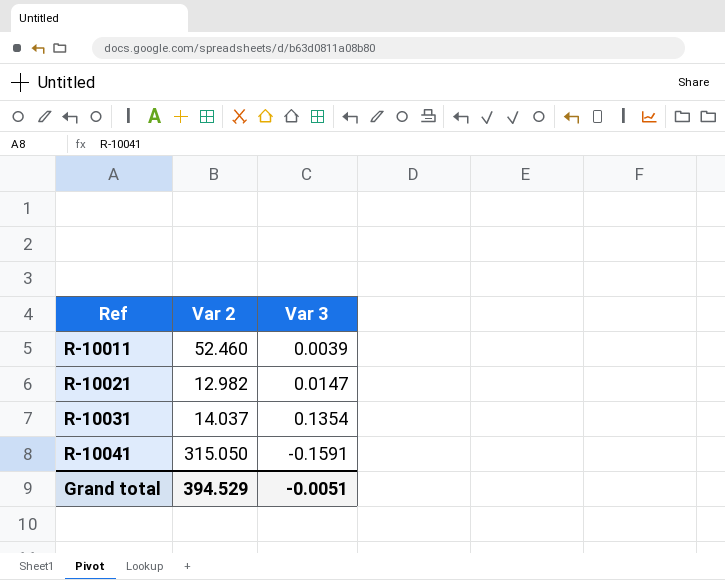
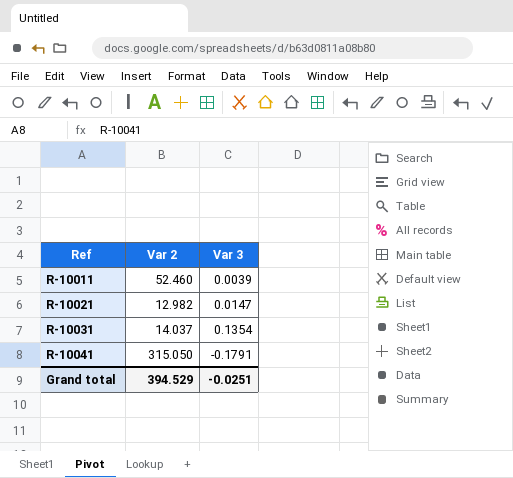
R-10041 | Var 3: -0.1591 -> -0.1791
Grand total | Var 3: -0.0051 -> -0.0251

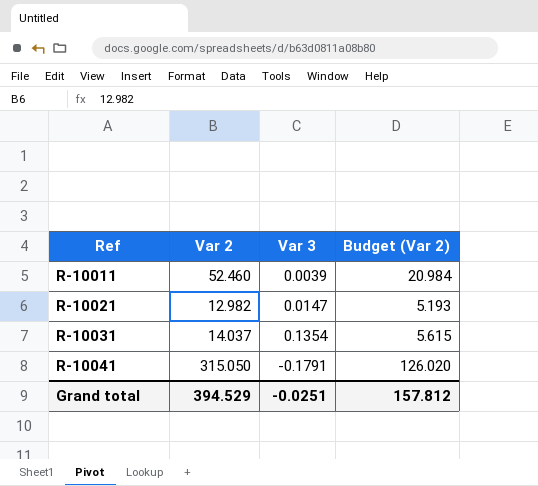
column Budget (Var 2) | formula: none -> [Var 2] * 0.4

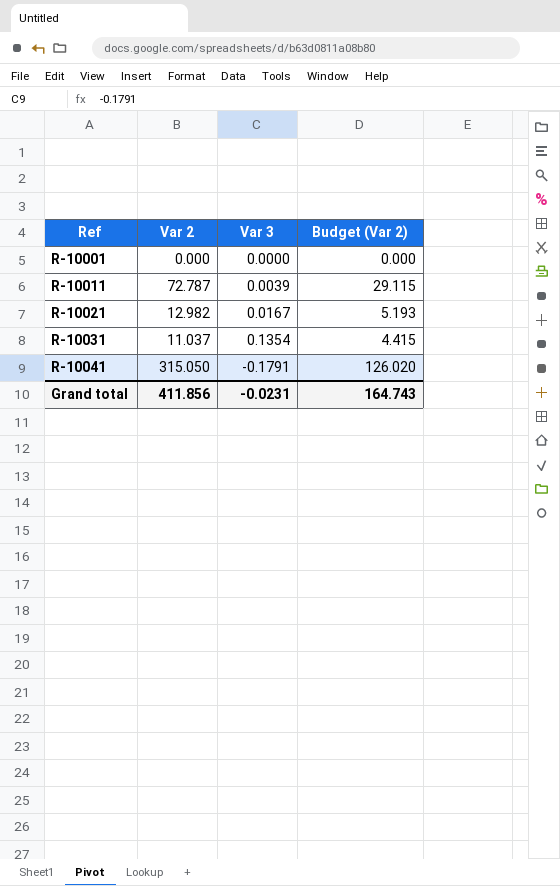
row R-10001: none -> 0.000 | 0.0000 | 0.000
R-10011 | Var 2: 52.460 -> 72.787
R-10011 | Budget (Var 2): 20.984 -> 29.115
R-10021 | Var 3: 0.0147 -> 0.0167
R-10031 | Var 2: 14.037 -> 11.037
R-10031 | Budget (Var 2): 5.615 -> 4.415
Grand total | Var 2: 394.529 -> 411.856
Grand total | Var 3: -0.0251 -> -0.0231
Grand total | Budget (Var 2): 157.812 -> 164.743

